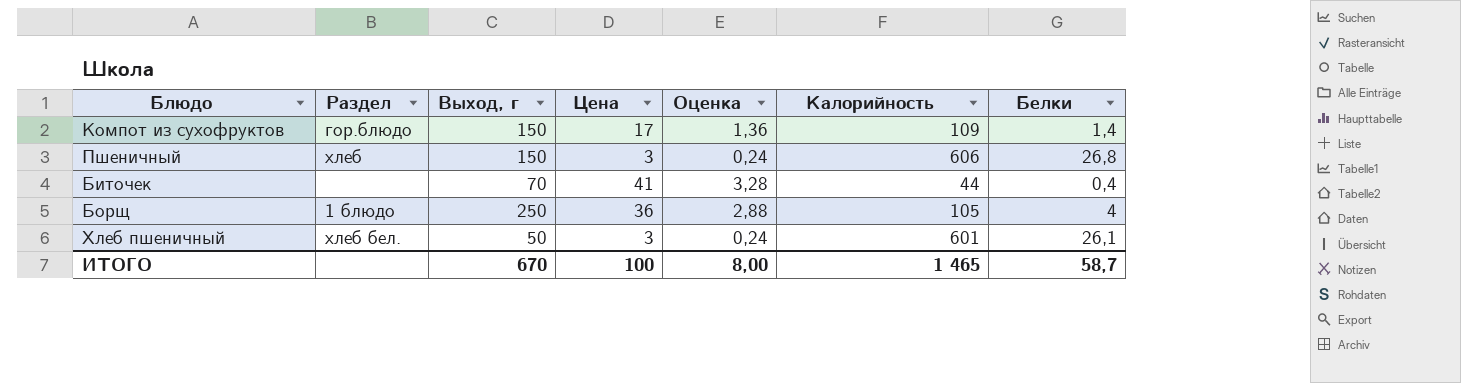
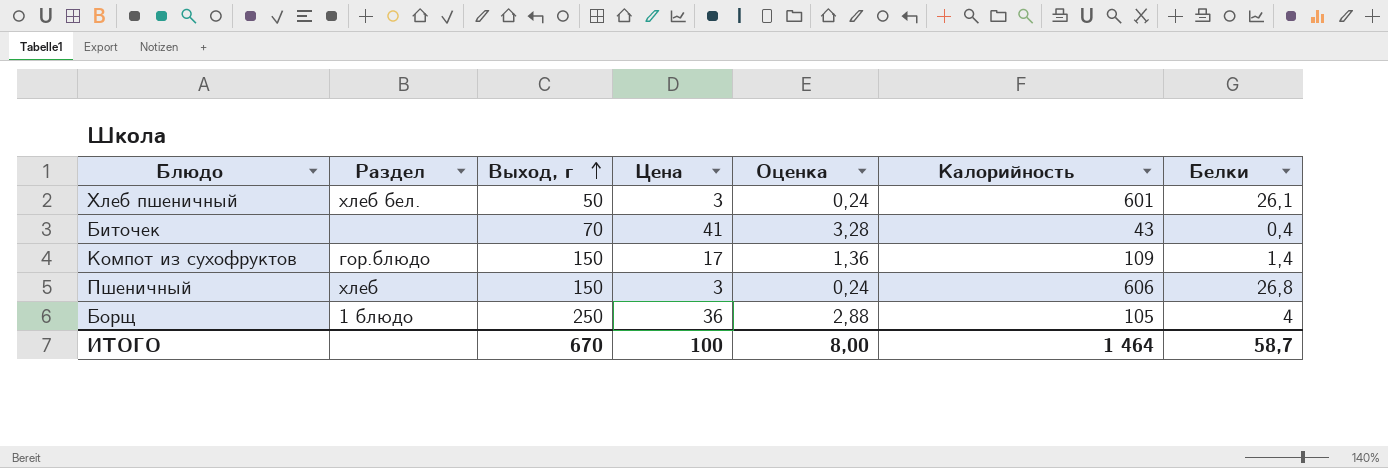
row order: none -> Выход, г ascending
Биточек | Калорийность: 44 -> 43
ИТОГО | Калорийность: 1 465 -> 1 464

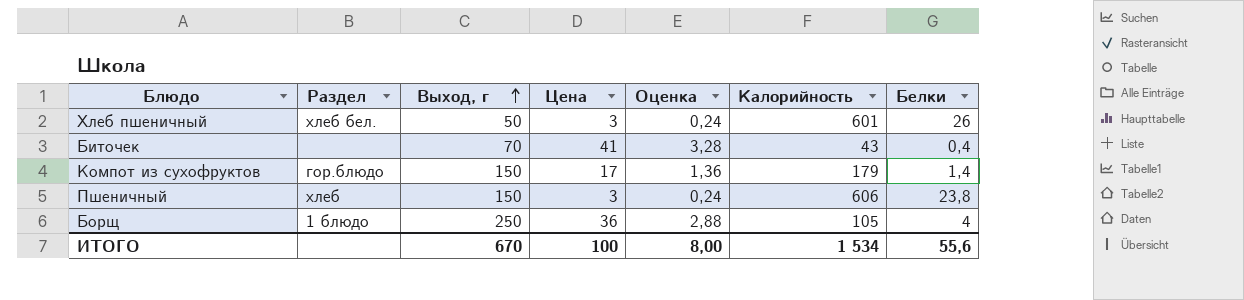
Хлеб пшеничный | Белки: 26,1 -> 26
Компот из сухофруктов | Калорийность: 109 -> 179
Пшеничный | Белки: 26,8 -> 23,8
ИТОГО | Калорийность: 1 464 -> 1 534
ИТОГО | Белки: 58,7 -> 55,6

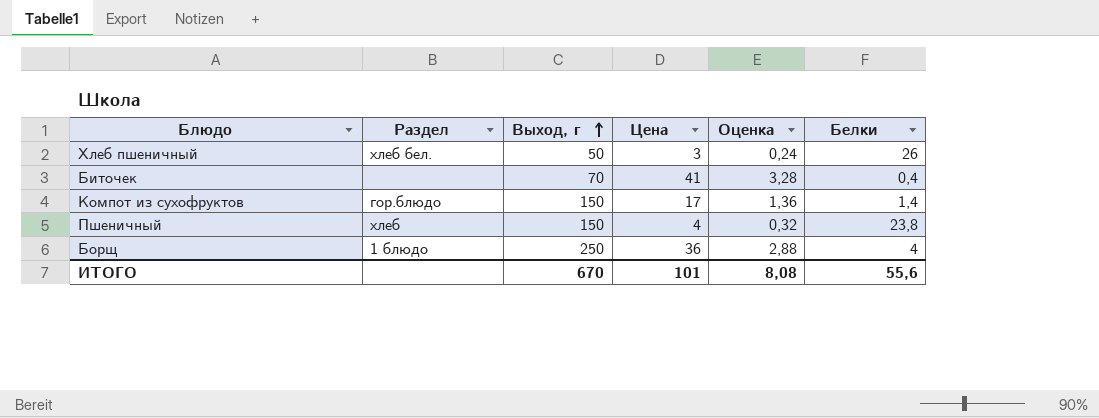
column Калорийность | position: 6 -> none
Пшеничный | Цена: 3 -> 4
Пшеничный | Оценка: 0,24 -> 0,32
ИТОГО | Цена: 100 -> 101
ИТОГО | Оценка: 8,00 -> 8,08

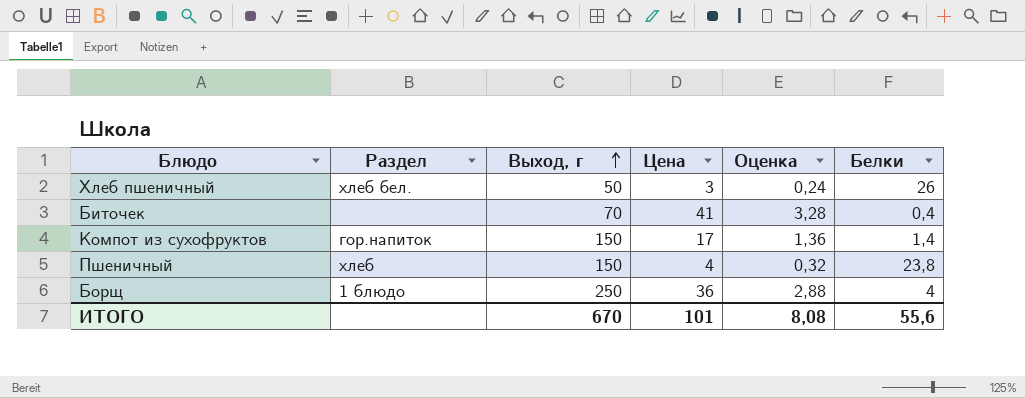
Компот из сухофруктов | Раздел: гор.блюдо -> гор.напиток

